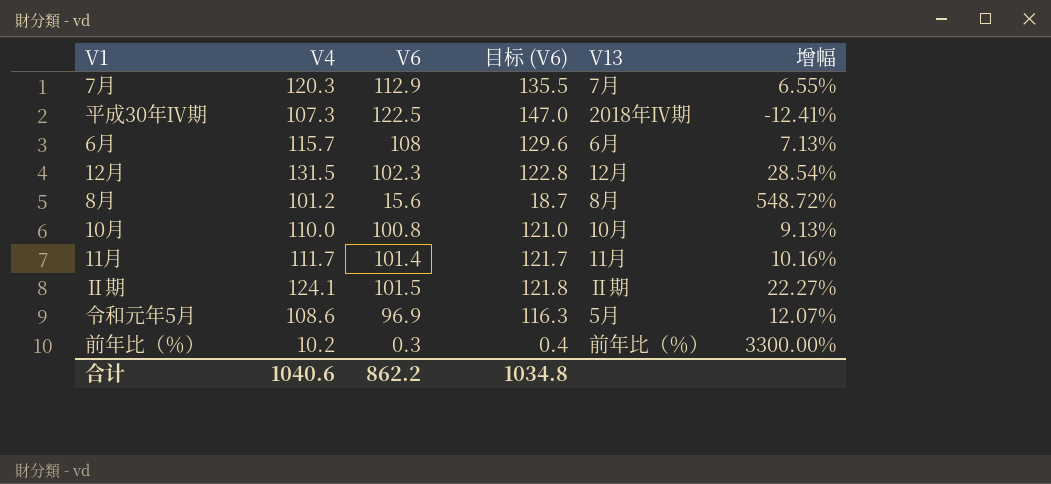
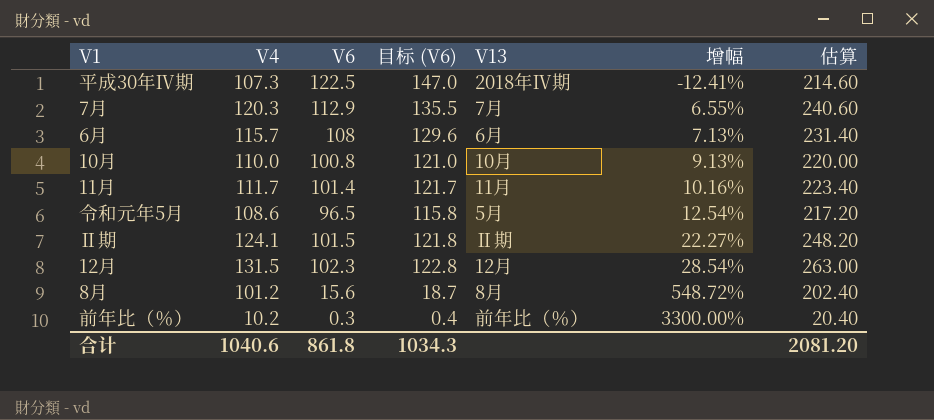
row order: none -> 增幅 ascending
column 估算 | formula: none -> [V4] * 2
令和元年5月 | V6: 96.9 -> 96.5
令和元年5月 | 目标 (V6): 116.3 -> 115.8
令和元年5月 | 增幅: 12.07% -> 12.54%
合计 | V6: 862.2 -> 861.8
合计 | 目标 (V6): 1034.8 -> 1034.3

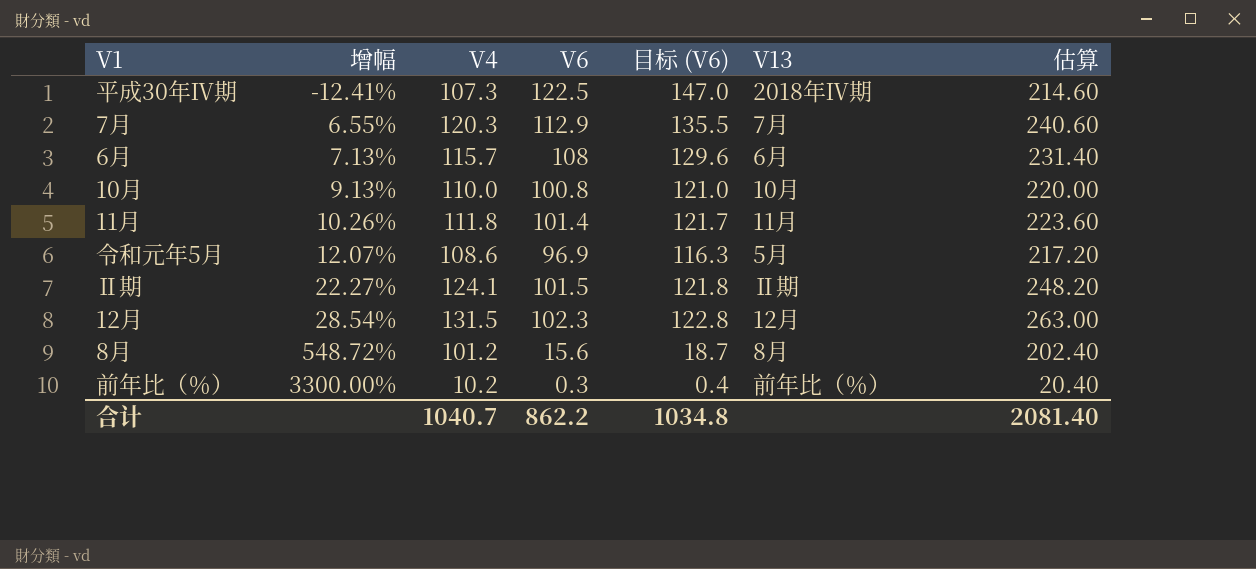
column 增幅 | position: 6 -> 2
11月 | 增幅: 10.16% -> 10.26%
11月 | V4: 111.7 -> 111.8
11月 | 估算: 223.40 -> 223.60
令和元年5月 | 增幅: 12.54% -> 12.07%
令和元年5月 | V6: 96.5 -> 96.9
令和元年5月 | 目标 (V6): 115.8 -> 116.3
合计 | V4: 1040.6 -> 1040.7
合计 | V6: 861.8 -> 862.2
合计 | 目标 (V6): 1034.3 -> 1034.8
合计 | 估算: 2081.20 -> 2081.40

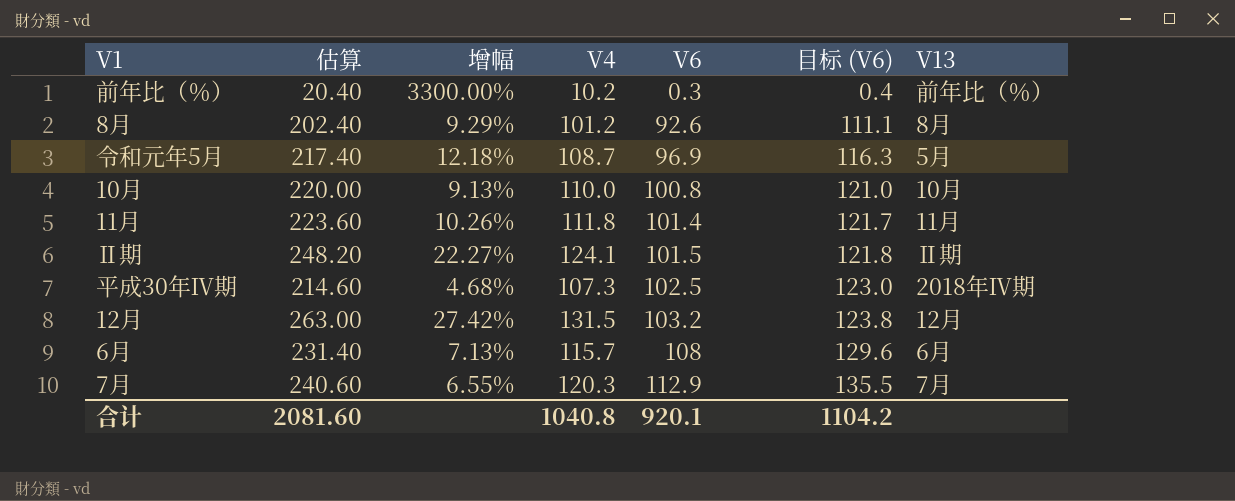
row order: 增幅 ascending -> V6 ascending
column 估算 | position: 7 -> 2
8月 | 增幅: 548.72% -> 9.29%
8月 | V6: 15.6 -> 92.6
8月 | 目标 (V6): 18.7 -> 111.1
令和元年5月 | 估算: 217.20 -> 217.40
令和元年5月 | 增幅: 12.07% -> 12.18%
令和元年5月 | V4: 108.6 -> 108.7
平成30年Ⅳ期 | 增幅: -12.41% -> 4.68%
平成30年Ⅳ期 | V6: 122.5 -> 102.5
平成30年Ⅳ期 | 目标 (V6): 147.0 -> 123.0
12月 | 增幅: 28.54% -> 27.42%
12月 | V6: 102.3 -> 103.2
12月 | 目标 (V6): 122.8 -> 123.8
合计 | 估算: 2081.40 -> 2081.60
合计 | V4: 1040.7 -> 1040.8
合计 | V6: 862.2 -> 920.1
合计 | 目标 (V6): 1034.8 -> 1104.2

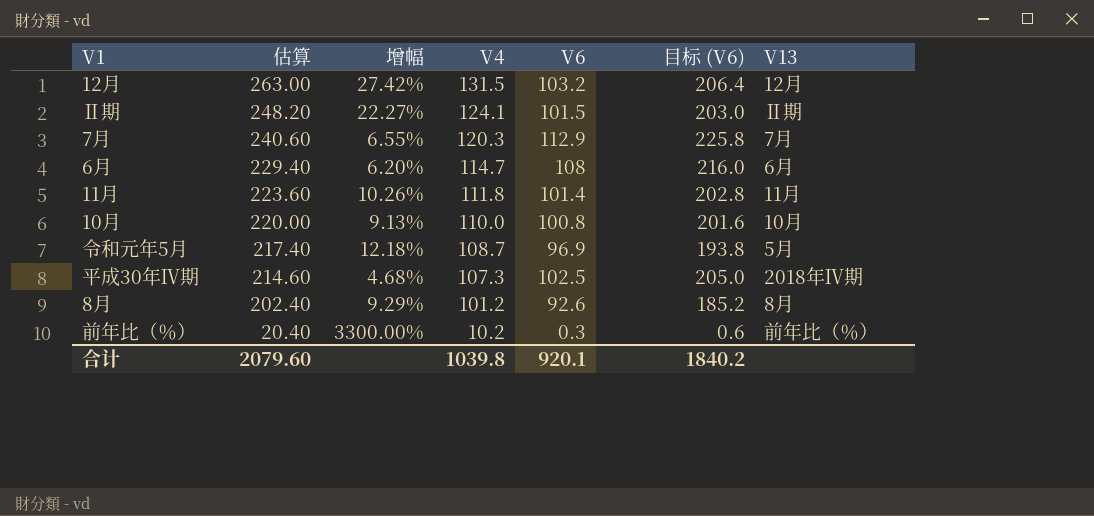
row order: V6 ascending -> 估算 descending
column 目标 (V6) | formula: [V6] * 1.2 -> [V6] * 2
6月 | 估算: 231.40 -> 229.40
6月 | 增幅: 7.13% -> 6.20%
6月 | V4: 115.7 -> 114.7
合计 | 估算: 2081.60 -> 2079.60
合计 | V4: 1040.8 -> 1039.8
合计 | 目标 (V6): 1104.2 -> 1840.2

